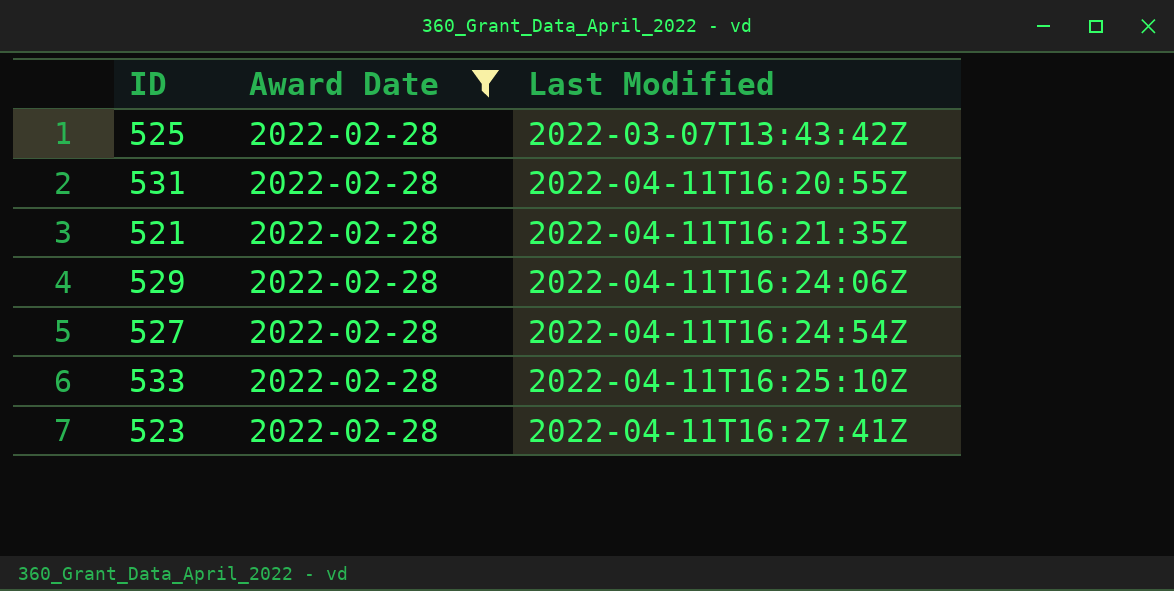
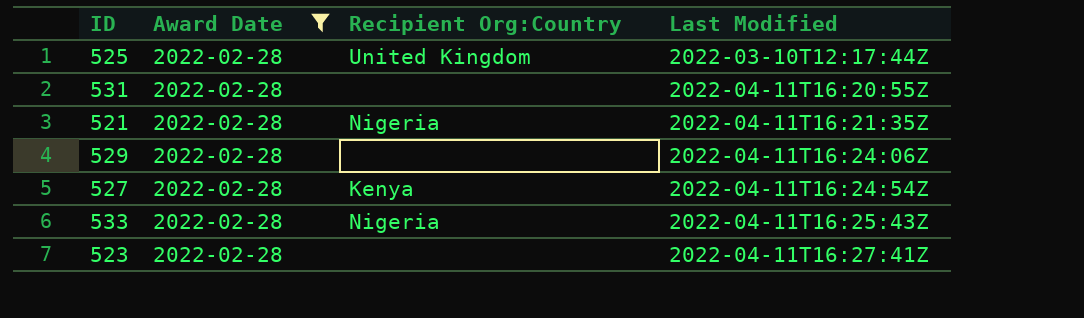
column Recipient Org:Country | position: none -> 3
525 | Last Modified: 2022-03-07T13:43:42Z -> 2022-03-10T12:17:44Z
533 | Last Modified: 2022-04-11T16:25:10Z -> 2022-04-11T16:25:43Z

